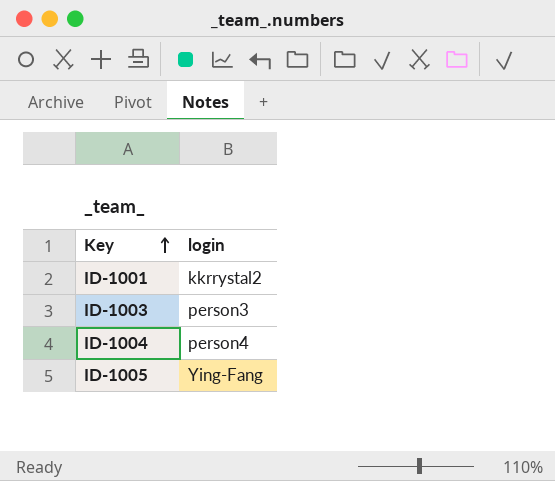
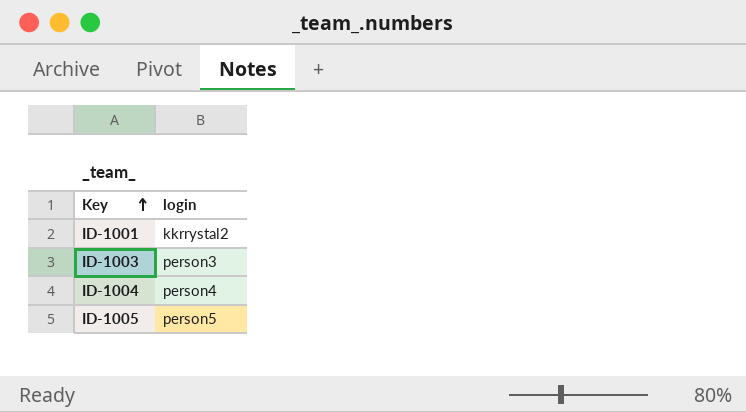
ID-1005 | login: Ying-Fang -> person5

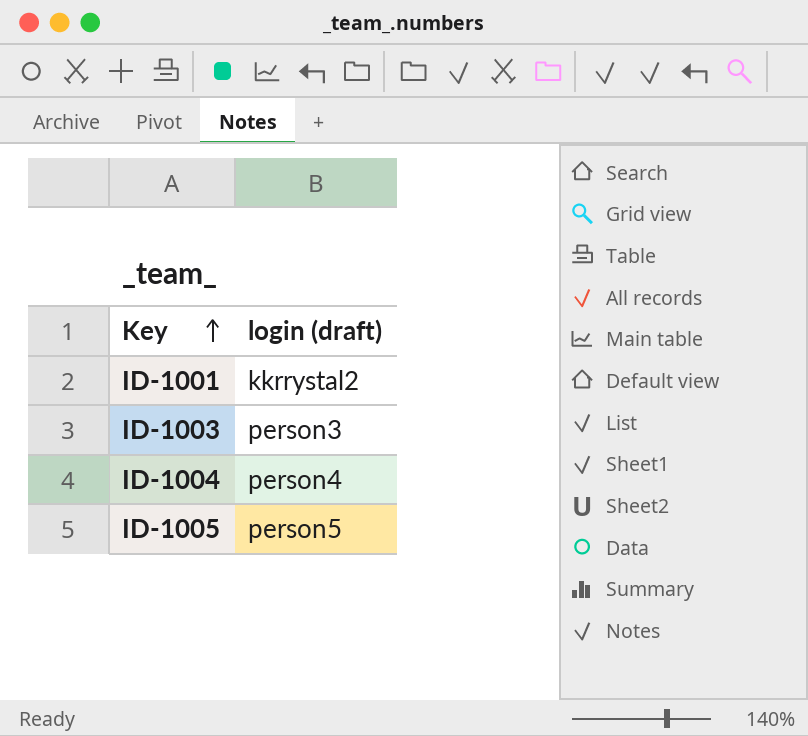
column name: login -> login (draft)

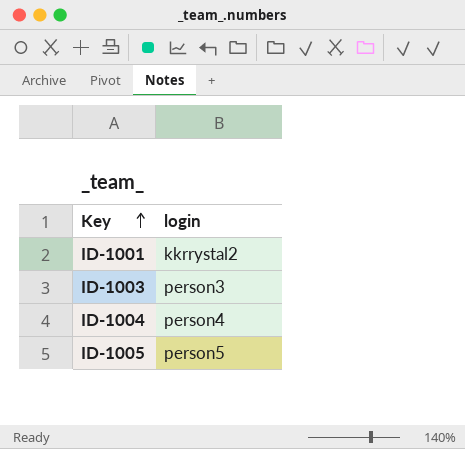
column name: login (draft) -> login

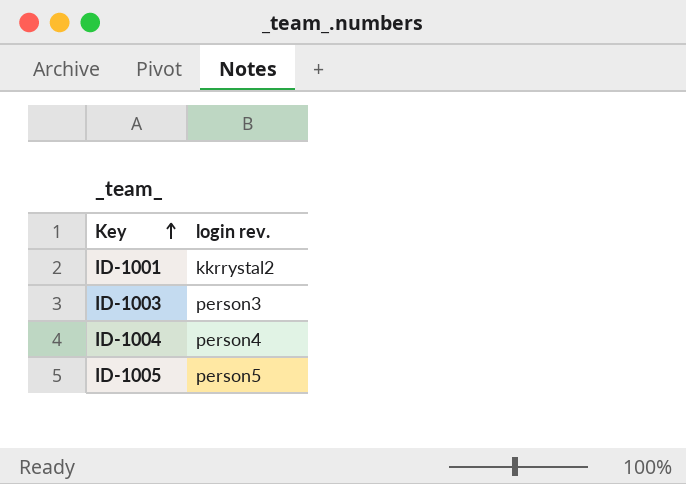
column name: login -> login rev.

